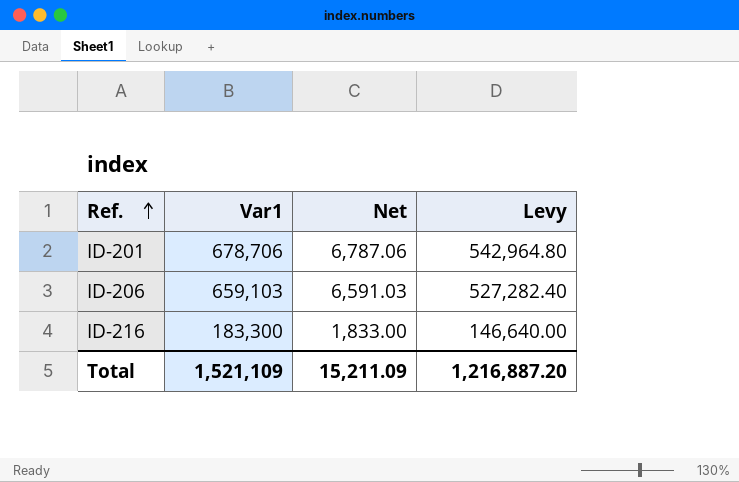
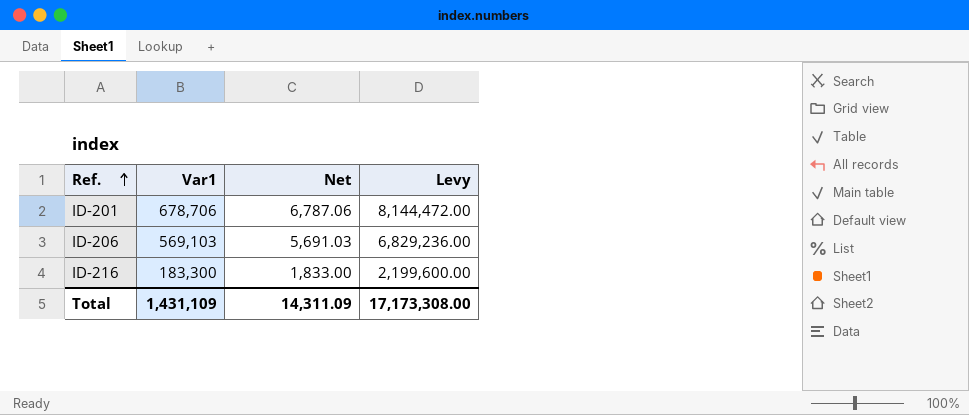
column Levy | formula: [Var1] * 0.8 -> [Var1] * 12
ID-206 | Var1: 659,103 -> 569,103
ID-206 | Net: 6,591.03 -> 5,691.03
Total | Var1: 1,521,109 -> 1,431,109
Total | Net: 15,211.09 -> 14,311.09
Total | Levy: 1,216,887.20 -> 17,173,308.00

